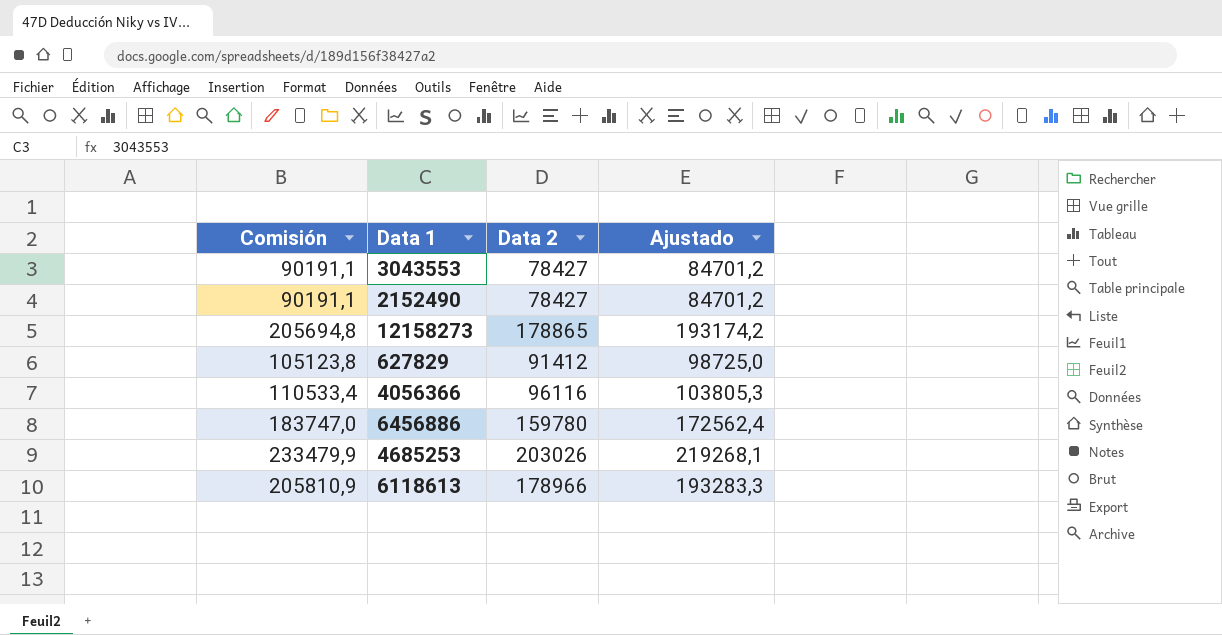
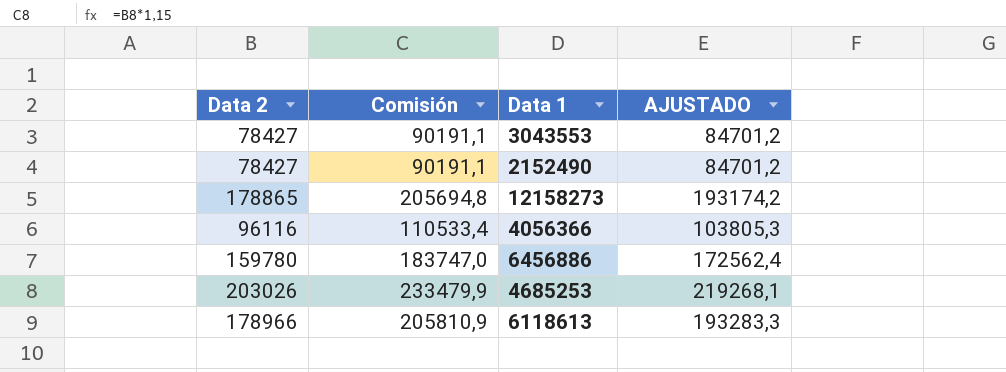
column Data 2 | position: 3 -> 1
column name: Ajustado -> AJUSTADO
row 627829: 105123,8 | 91412 | 98725,0 -> none

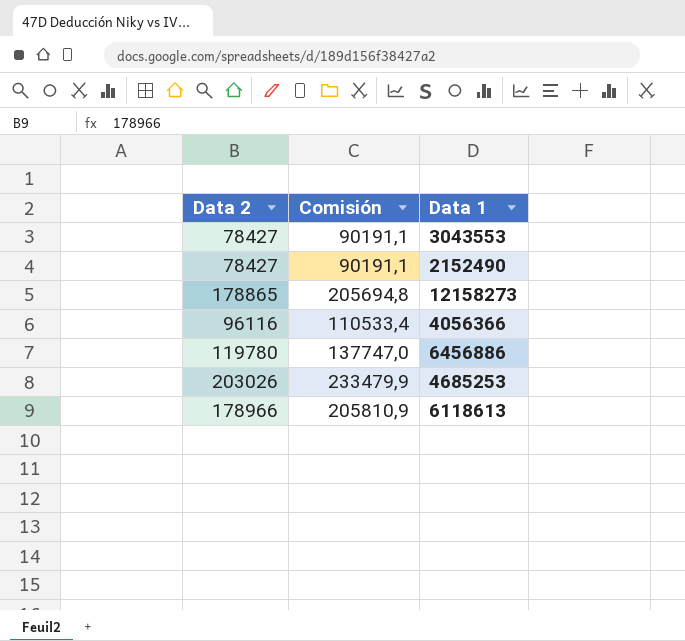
column AJUSTADO | formula: [Data 2] * 1,08 -> none
6456886 | Data 2: 159780 -> 119780
6456886 | Comisión: 183747,0 -> 137747,0

